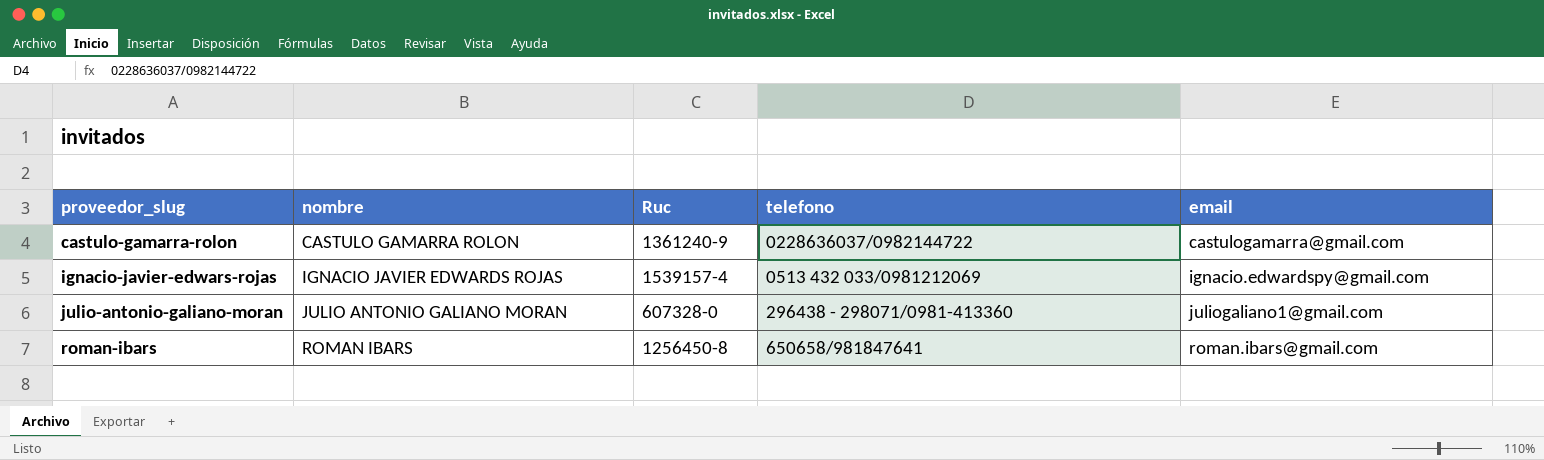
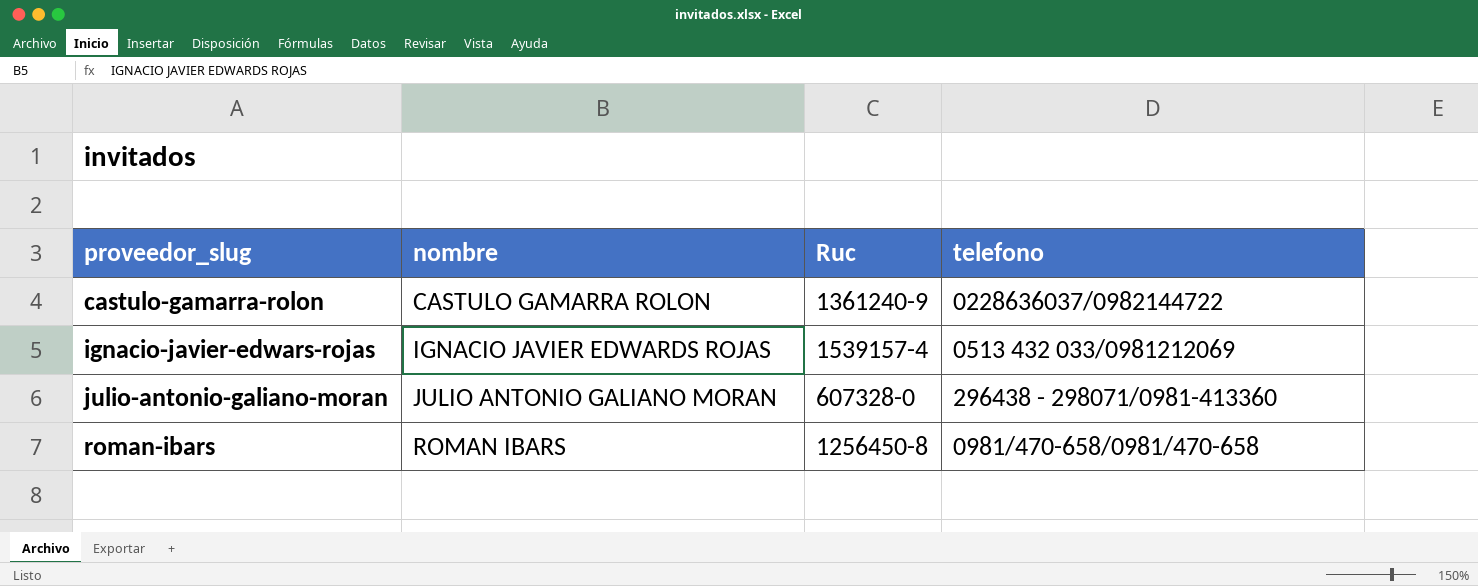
column email | position: 5 -> none
roman-ibars | telefono: 650658/981847641 -> 0981/470-658/0981/470-658

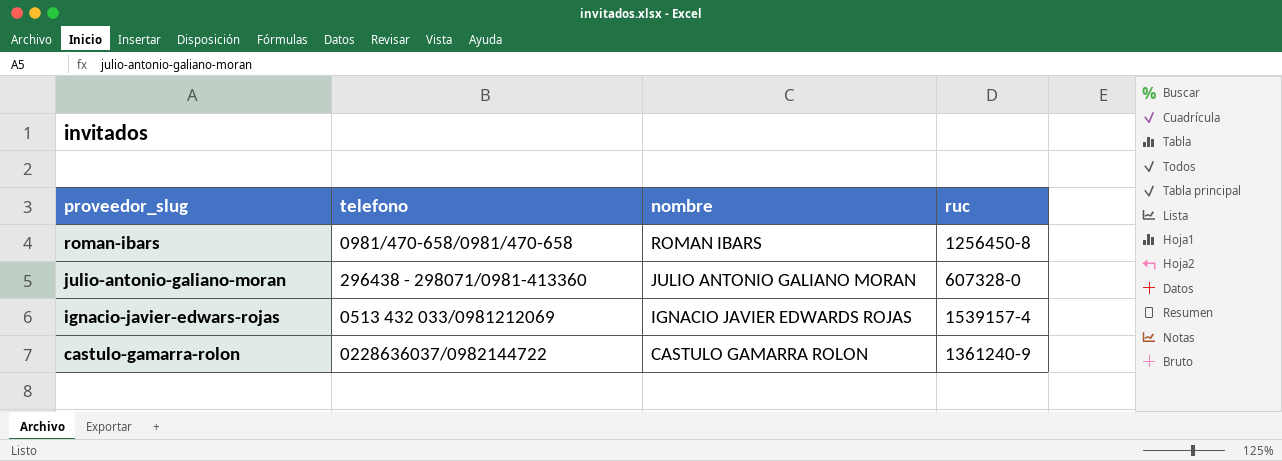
row order: proveedor_slug ascending -> proveedor_slug descending
column telefono | position: 4 -> 2
column name: Ruc -> ruc

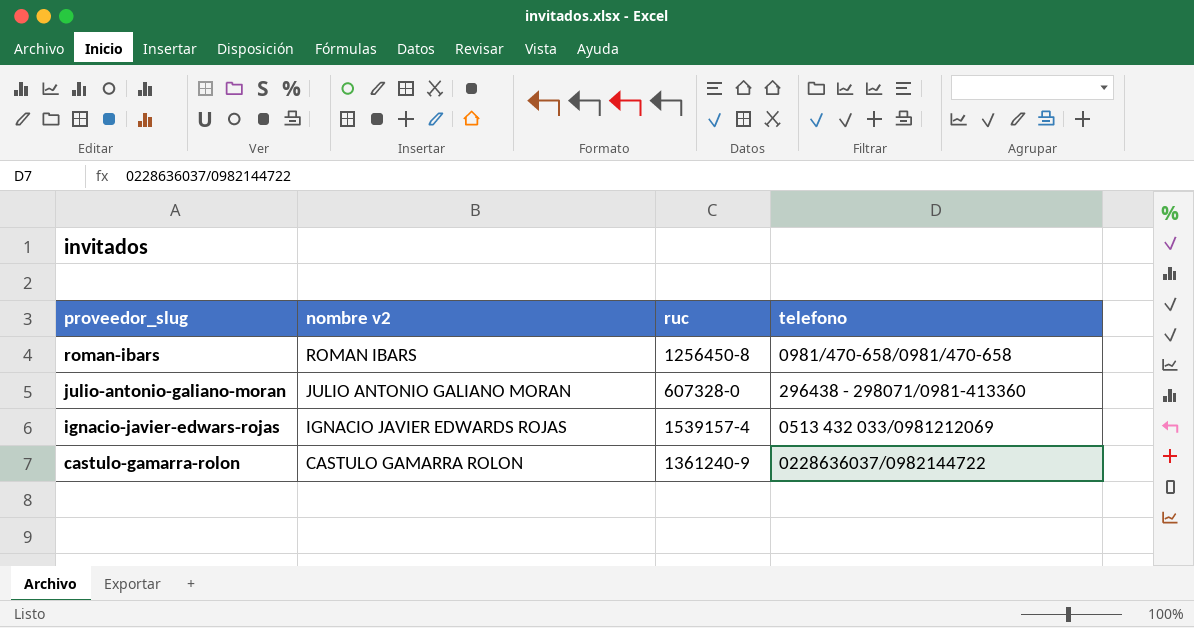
column name: nombre -> nombre v2
column telefono | position: 2 -> 4

